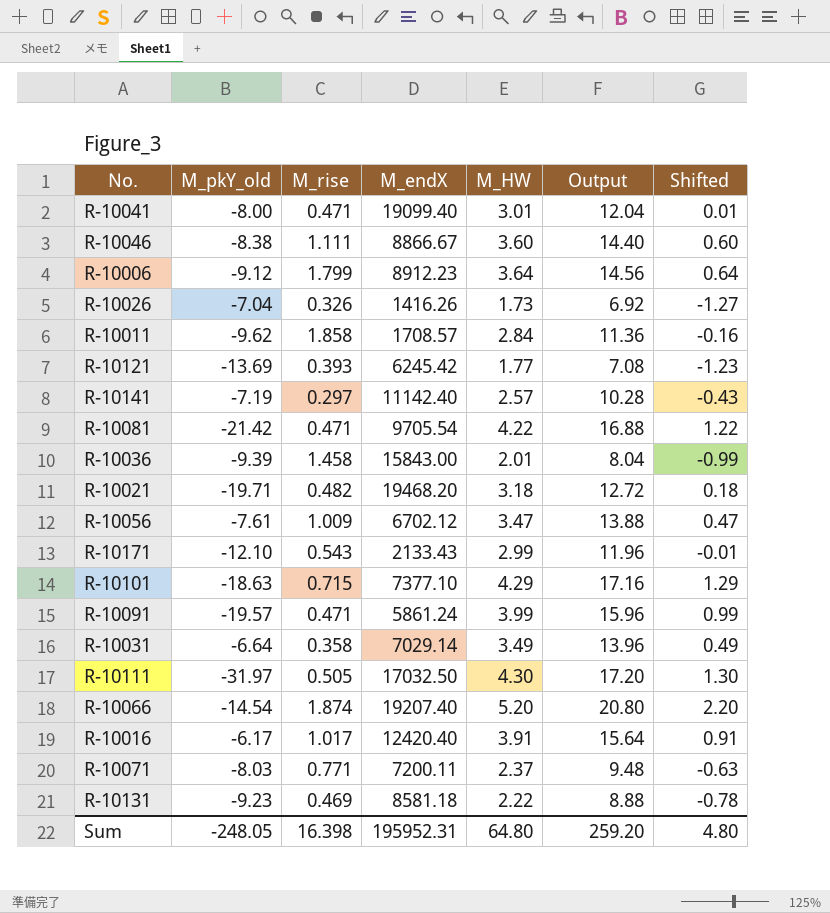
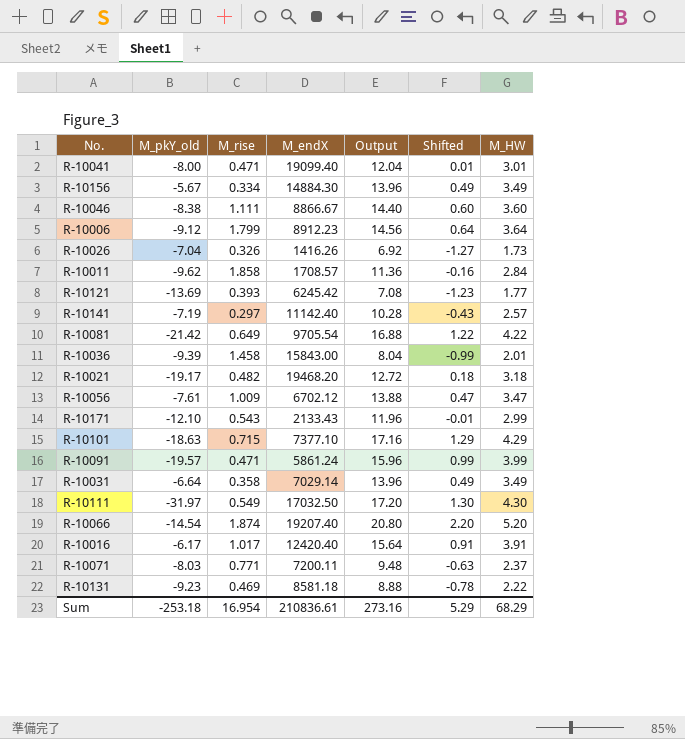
column M_HW | position: 5 -> 7
row R-10156: none -> -5.67 | 0.334 | 14884.30 | 13.96 | 0.49 | 3.49
R-10081 | M_rise: 0.471 -> 0.649
R-10021 | M_pkY_old: -19.71 -> -19.17
R-10111 | M_rise: 0.505 -> 0.549
Sum | M_pkY_old: -248.05 -> -253.18
Sum | M_rise: 16.398 -> 16.954
Sum | M_endX: 195952.31 -> 210836.61
Sum | Output: 259.20 -> 273.16
Sum | Shifted: 4.80 -> 5.29
Sum | M_HW: 64.80 -> 68.29

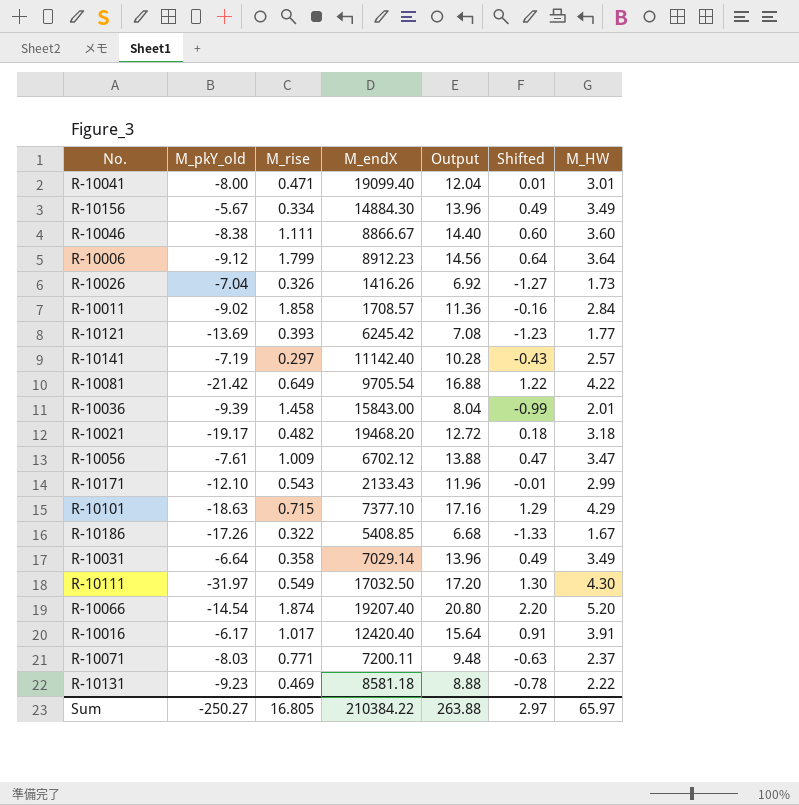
row R-10091: -19.57 | 0.471 | 5861.24 | 15.96 | 0.99 | 3.99 -> none
R-10011 | M_pkY_old: -9.62 -> -9.02
row R-10186: none -> -17.26 | 0.322 | 5408.85 | 6.68 | -1.33 | 1.67
Sum | M_pkY_old: -253.18 -> -250.27
Sum | M_rise: 16.954 -> 16.805
Sum | M_endX: 210836.61 -> 210384.22
Sum | Output: 273.16 -> 263.88
Sum | Shifted: 5.29 -> 2.97
Sum | M_HW: 68.29 -> 65.97

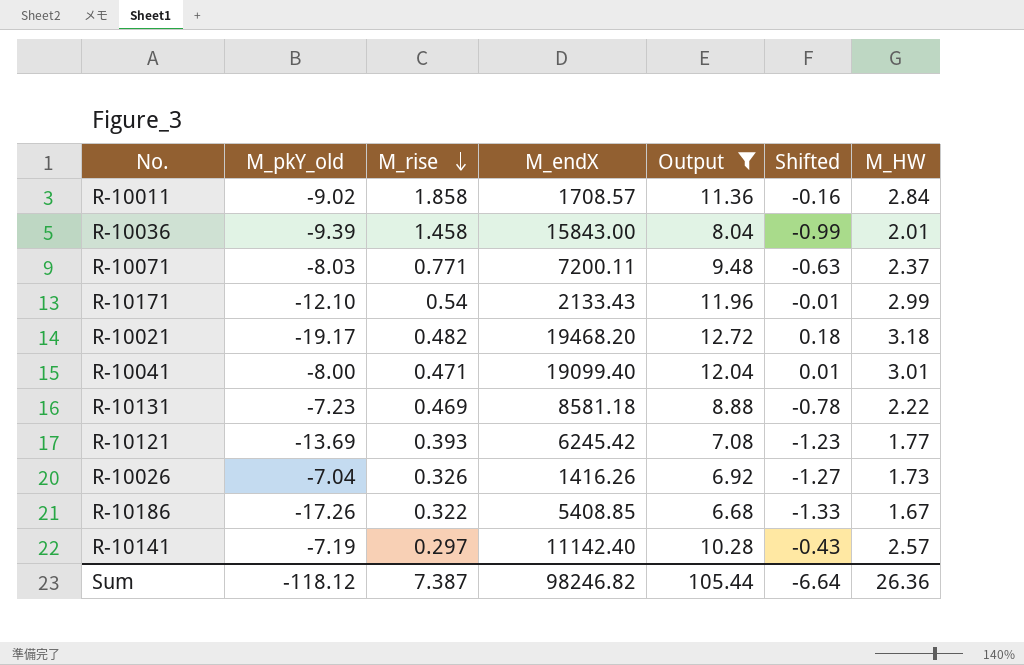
filter: none -> Output <= 12.72
row order: none -> M_rise descending
R-10171 | M_rise: 0.543 -> 0.54
R-10131 | M_pkY_old: -9.23 -> -7.23
Sum | M_pkY_old: -250.27 -> -118.12
Sum | M_rise: 16.805 -> 7.387
Sum | M_endX: 210384.22 -> 98246.82
Sum | Output: 263.88 -> 105.44
Sum | Shifted: 2.97 -> -6.64
Sum | M_HW: 65.97 -> 26.36

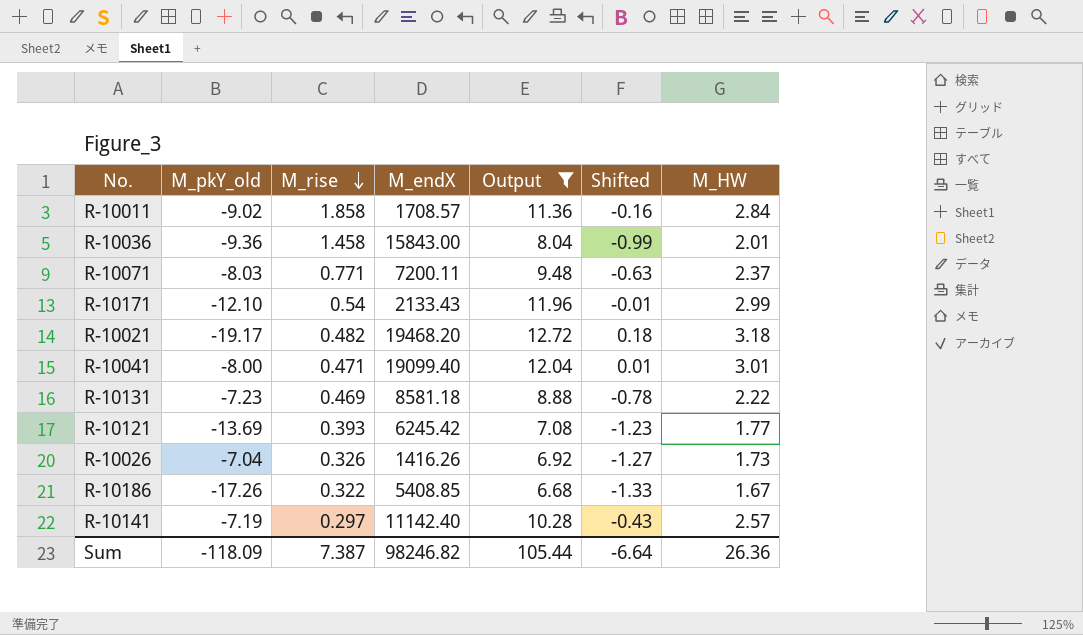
R-10036 | M_pkY_old: -9.39 -> -9.36
Sum | M_pkY_old: -118.12 -> -118.09

